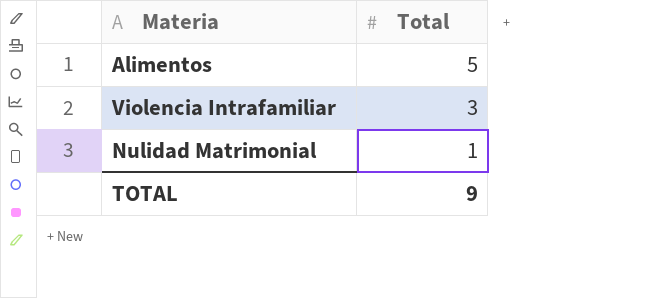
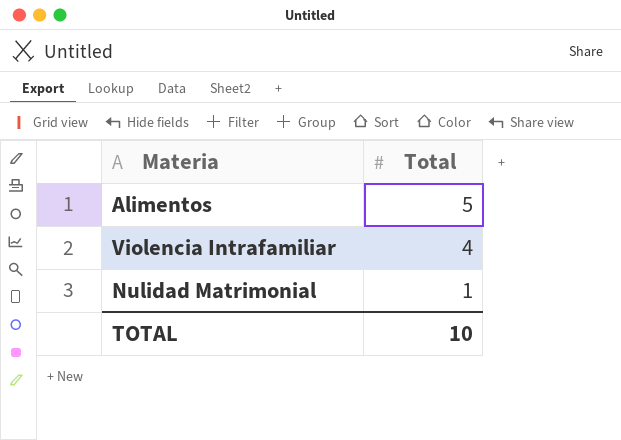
Violencia Intrafamiliar | Total: 3 -> 4
TOTAL | Total: 9 -> 10

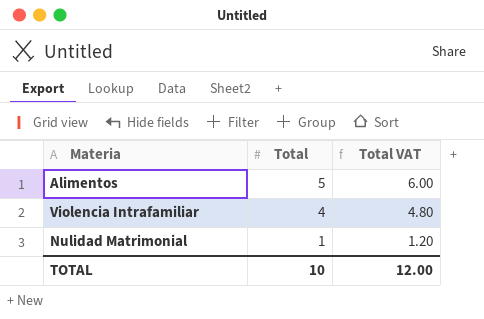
column Total VAT | formula: none -> [Total] * 1.2

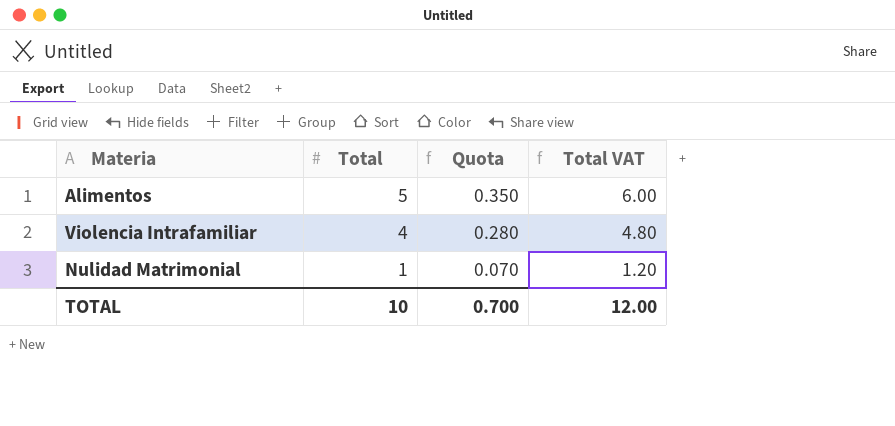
column Quota | formula: none -> [Total] * 0.07

